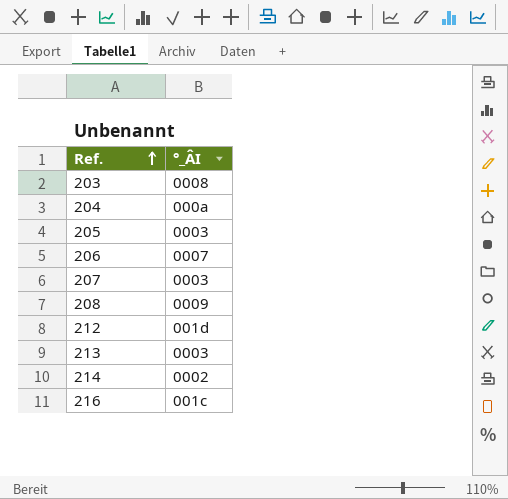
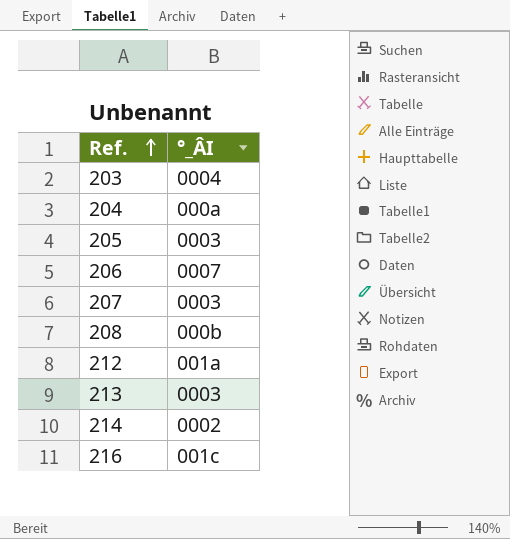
203 | °_ÂI: 0008 -> 0004
208 | °_ÂI: 0009 -> 000b
212 | °_ÂI: 001d -> 001a

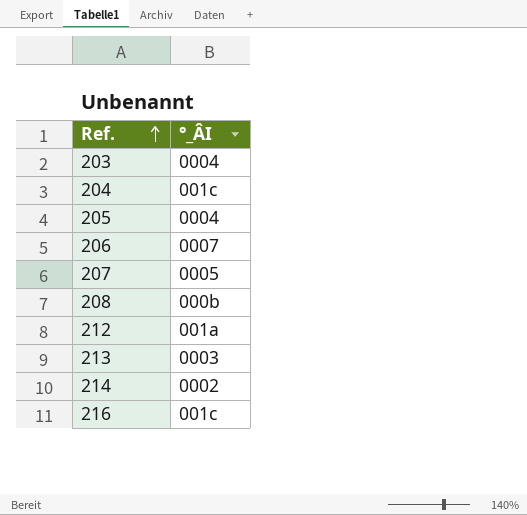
204 | °_ÂI: 000a -> 001c
205 | °_ÂI: 0003 -> 0004
207 | °_ÂI: 0003 -> 0005

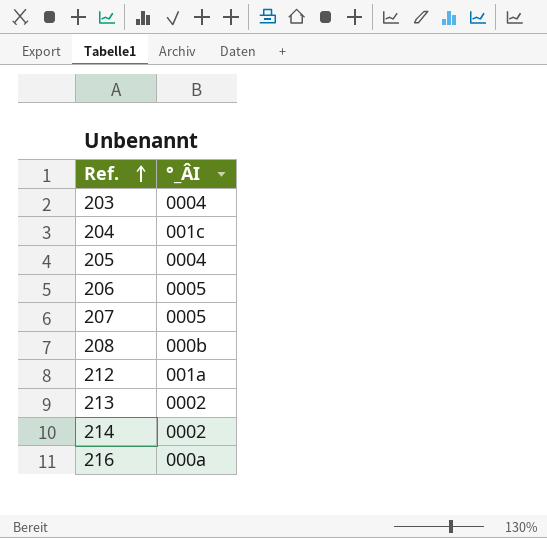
206 | °_ÂI: 0007 -> 0005
213 | °_ÂI: 0003 -> 0002
216 | °_ÂI: 001c -> 000a

